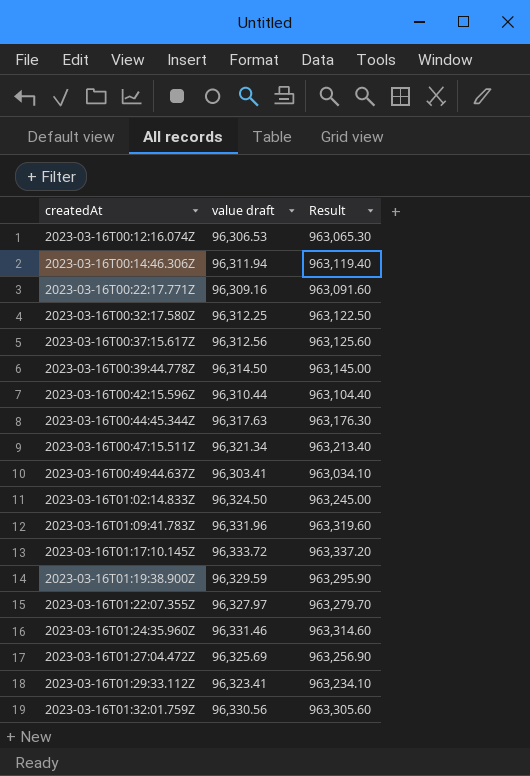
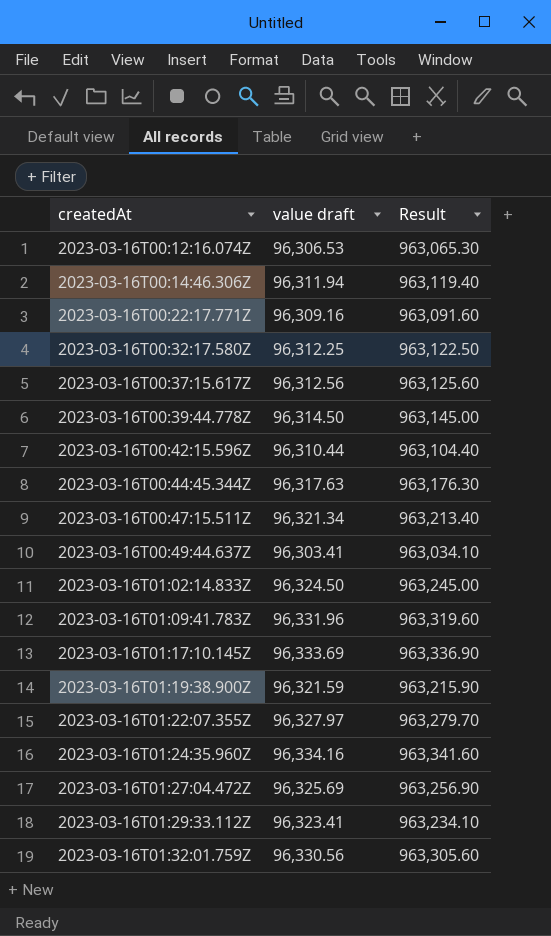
2023-03-16T01:17:10.145Z | value draft: 96,333.72 -> 96,333.69
2023-03-16T01:17:10.145Z | Result: 963,337.20 -> 963,336.90
2023-03-16T01:19:38.900Z | value draft: 96,329.59 -> 96,321.59
2023-03-16T01:19:38.900Z | Result: 963,295.90 -> 963,215.90
2023-03-16T01:24:35.960Z | value draft: 96,331.46 -> 96,334.16
2023-03-16T01:24:35.960Z | Result: 963,314.60 -> 963,341.60

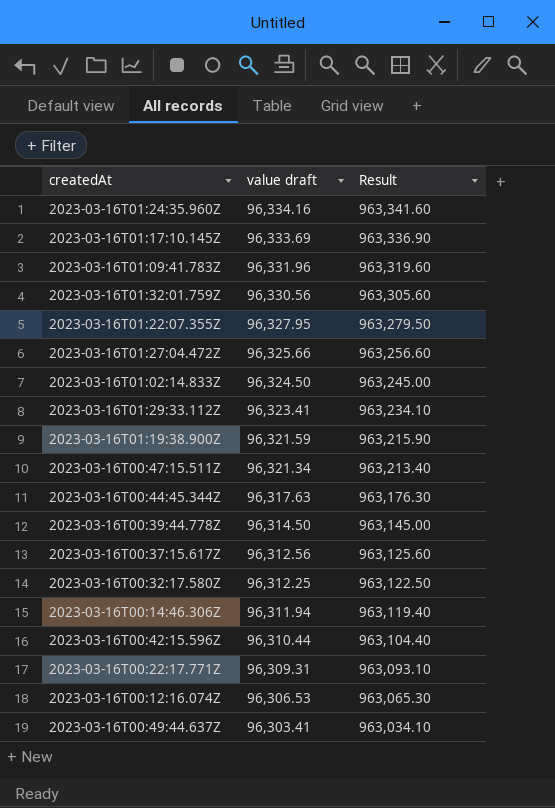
row order: createdAt ascending -> value draft descending
2023-03-16T01:22:07.355Z | value draft: 96,327.97 -> 96,327.95
2023-03-16T01:22:07.355Z | Result: 963,279.70 -> 963,279.50
2023-03-16T01:27:04.472Z | value draft: 96,325.69 -> 96,325.66
2023-03-16T01:27:04.472Z | Result: 963,256.90 -> 963,256.60
2023-03-16T00:22:17.771Z | value draft: 96,309.16 -> 96,309.31
2023-03-16T00:22:17.771Z | Result: 963,091.60 -> 963,093.10

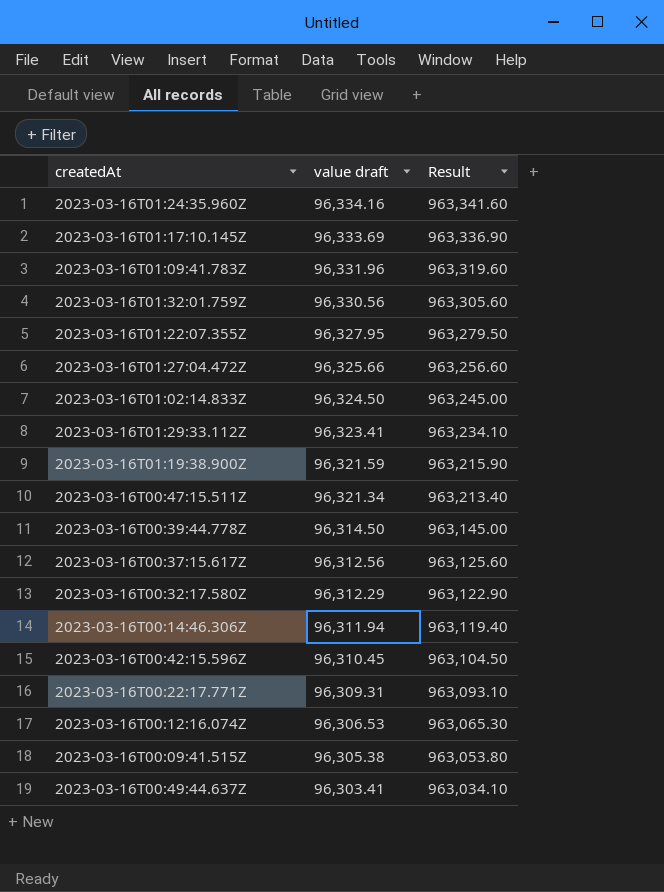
row 2023-03-16T00:44:45.344Z: 96,317.63 | 963,176.30 -> none
2023-03-16T00:32:17.580Z | value draft: 96,312.25 -> 96,312.29
2023-03-16T00:32:17.580Z | Result: 963,122.50 -> 963,122.90
2023-03-16T00:42:15.596Z | value draft: 96,310.44 -> 96,310.45
2023-03-16T00:42:15.596Z | Result: 963,104.40 -> 963,104.50
row 2023-03-16T00:09:41.515Z: none -> 96,305.38 | 963,053.80

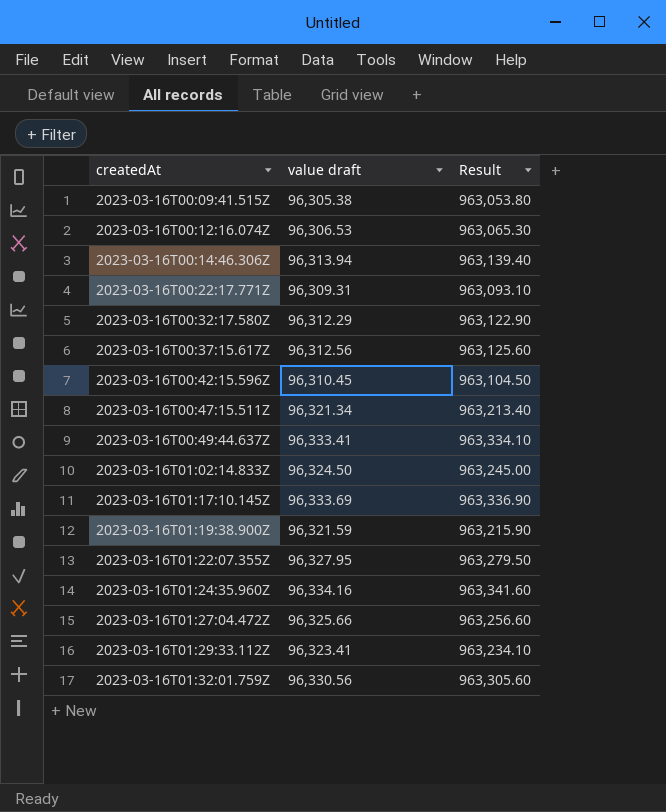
row order: value draft descending -> createdAt ascending
row 2023-03-16T01:09:41.783Z: 96,331.96 | 963,319.60 -> none
row 2023-03-16T00:39:44.778Z: 96,314.50 | 963,145.00 -> none
2023-03-16T00:14:46.306Z | value draft: 96,311.94 -> 96,313.94
2023-03-16T00:14:46.306Z | Result: 963,119.40 -> 963,139.40
2023-03-16T00:49:44.637Z | value draft: 96,303.41 -> 96,333.41
2023-03-16T00:49:44.637Z | Result: 963,034.10 -> 963,334.10

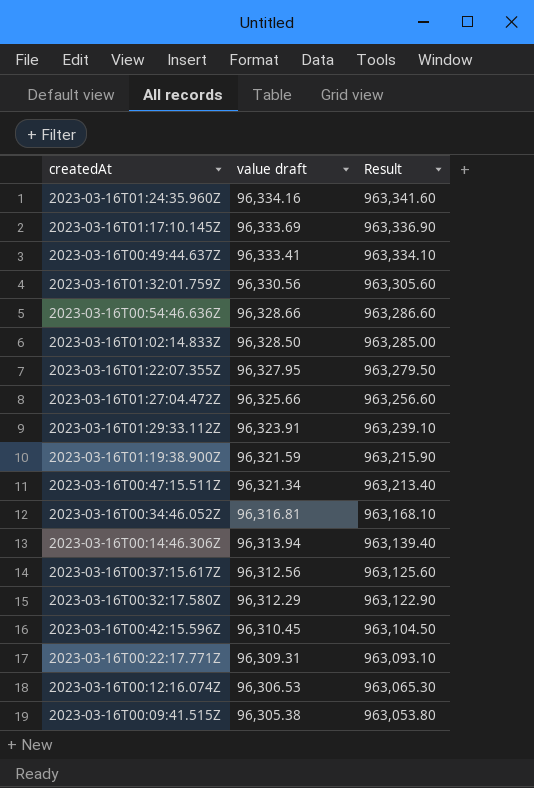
row order: createdAt ascending -> value draft descending
row 2023-03-16T00:54:46.636Z: none -> 96,328.66 | 963,286.60
2023-03-16T01:02:14.833Z | value draft: 96,324.50 -> 96,328.50
2023-03-16T01:02:14.833Z | Result: 963,245.00 -> 963,285.00
2023-03-16T01:29:33.112Z | value draft: 96,323.41 -> 96,323.91
2023-03-16T01:29:33.112Z | Result: 963,234.10 -> 963,239.10
row 2023-03-16T00:34:46.052Z: none -> 96,316.81 | 963,168.10

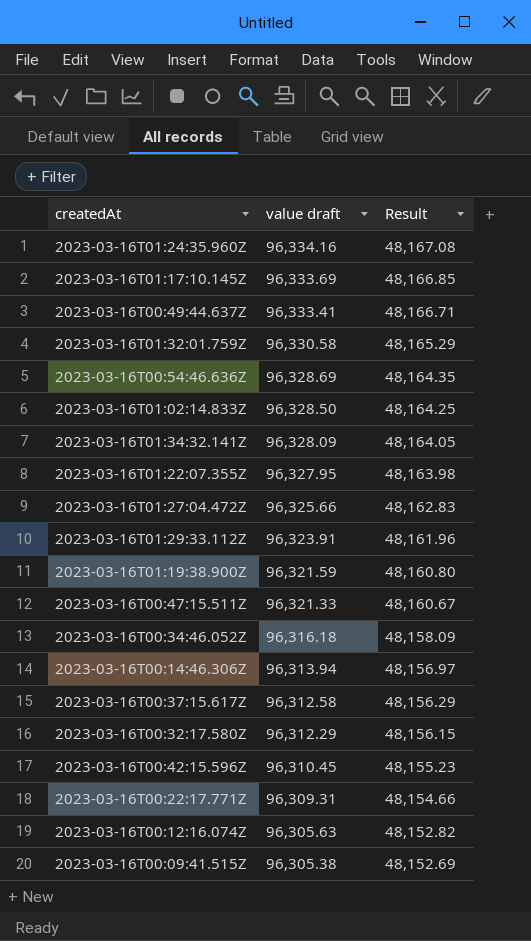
column Result | formula: [value draft] * 10 -> [value draft] * 0.5
2023-03-16T01:32:01.759Z | value draft: 96,330.56 -> 96,330.58
2023-03-16T00:54:46.636Z | value draft: 96,328.66 -> 96,328.69
row 2023-03-16T01:34:32.141Z: none -> 96,328.09 | 48,164.05
2023-03-16T00:47:15.511Z | value draft: 96,321.34 -> 96,321.33
2023-03-16T00:34:46.052Z | value draft: 96,316.81 -> 96,316.18
2023-03-16T00:37:15.617Z | value draft: 96,312.56 -> 96,312.58
2023-03-16T00:12:16.074Z | value draft: 96,306.53 -> 96,305.63

